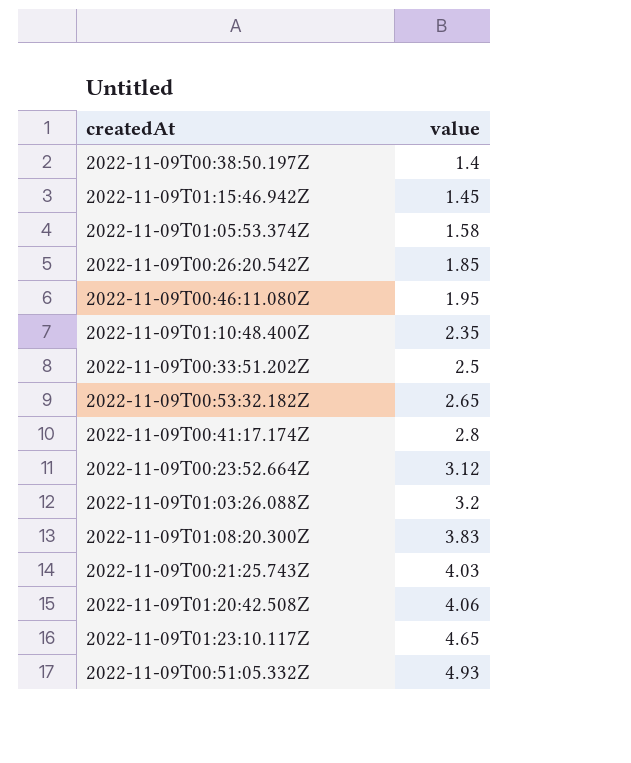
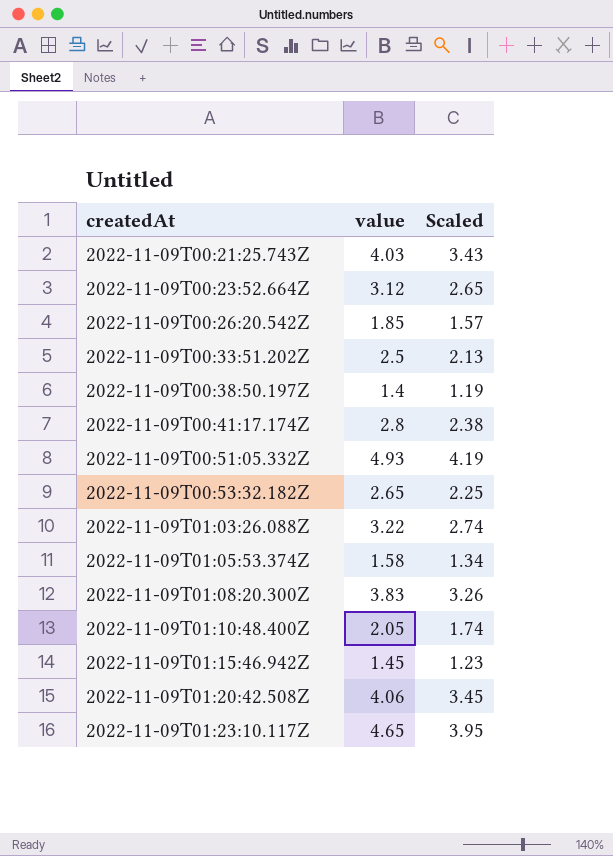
row order: value ascending -> createdAt ascending
column Scaled | formula: none -> [value] * 0.85
row 2022-11-09T00:46:11.080Z: 1.95 -> none
2022-11-09T01:03:26.088Z | value: 3.2 -> 3.22
2022-11-09T01:10:48.400Z | value: 2.35 -> 2.05

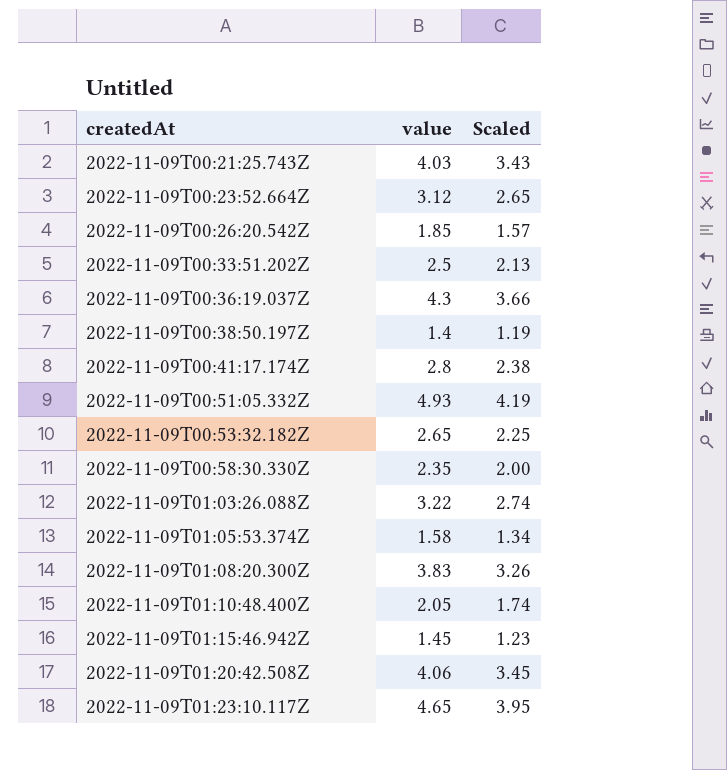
row 2022-11-09T00:36:19.037Z: none -> 4.3 | 3.66
row 2022-11-09T00:58:30.330Z: none -> 2.35 | 2.00

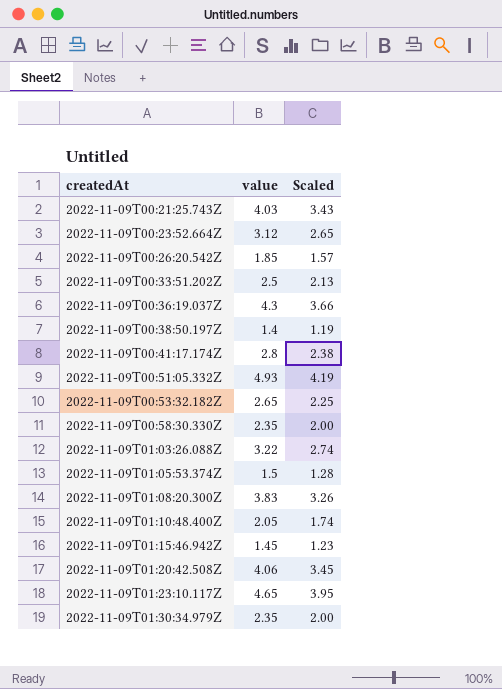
2022-11-09T01:05:53.374Z | value: 1.58 -> 1.5
2022-11-09T01:05:53.374Z | Scaled: 1.34 -> 1.28
row 2022-11-09T01:30:34.979Z: none -> 2.35 | 2.00

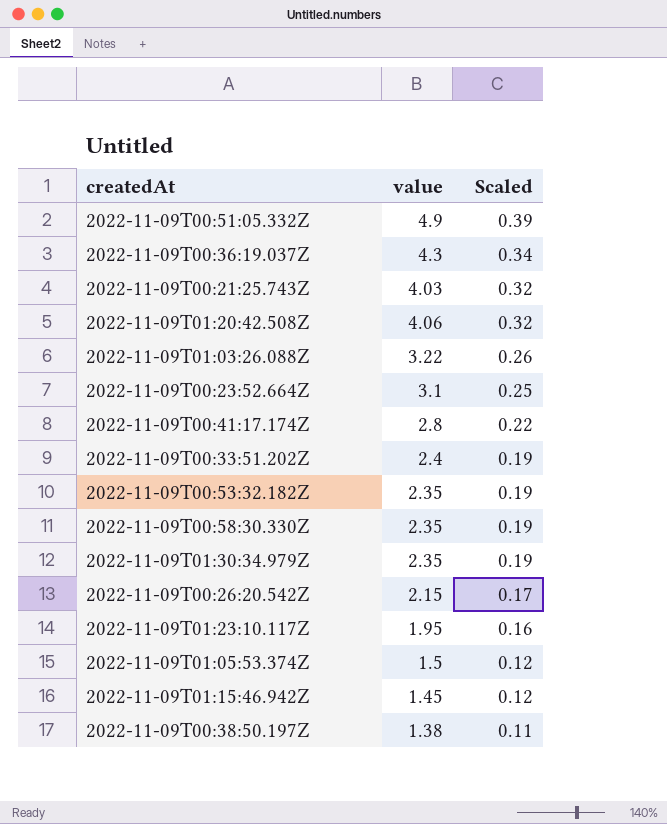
row order: createdAt ascending -> Scaled descending
column Scaled | formula: [value] * 0.85 -> [value] * 0.08
row 2022-11-09T01:08:20.300Z: 3.83 | 3.26 -> none
row 2022-11-09T01:10:48.400Z: 2.05 | 1.74 -> none
2022-11-09T00:51:05.332Z | value: 4.93 -> 4.9
2022-11-09T00:23:52.664Z | value: 3.12 -> 3.1
2022-11-09T00:33:51.202Z | value: 2.5 -> 2.4
2022-11-09T00:53:32.182Z | value: 2.65 -> 2.35
2022-11-09T00:26:20.542Z | value: 1.85 -> 2.15
2022-11-09T01:23:10.117Z | value: 4.65 -> 1.95
2022-11-09T00:38:50.197Z | value: 1.4 -> 1.38

